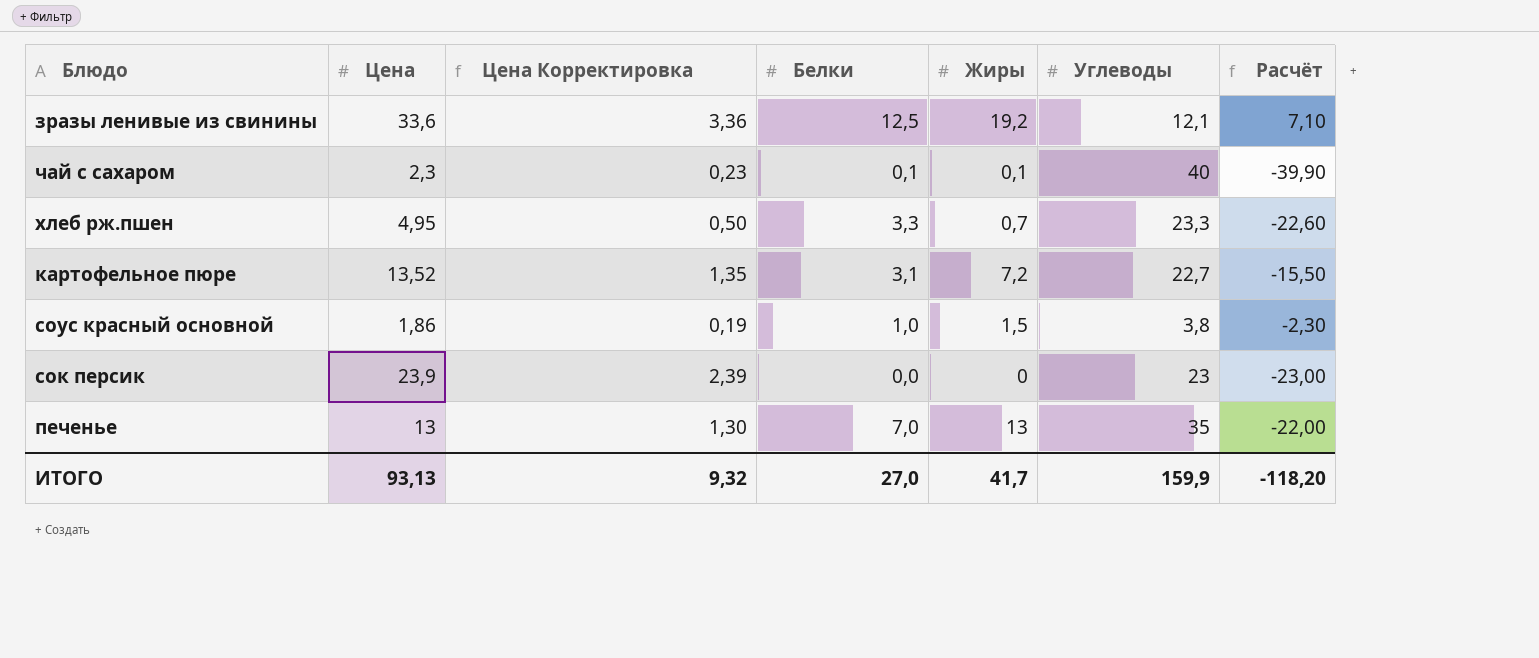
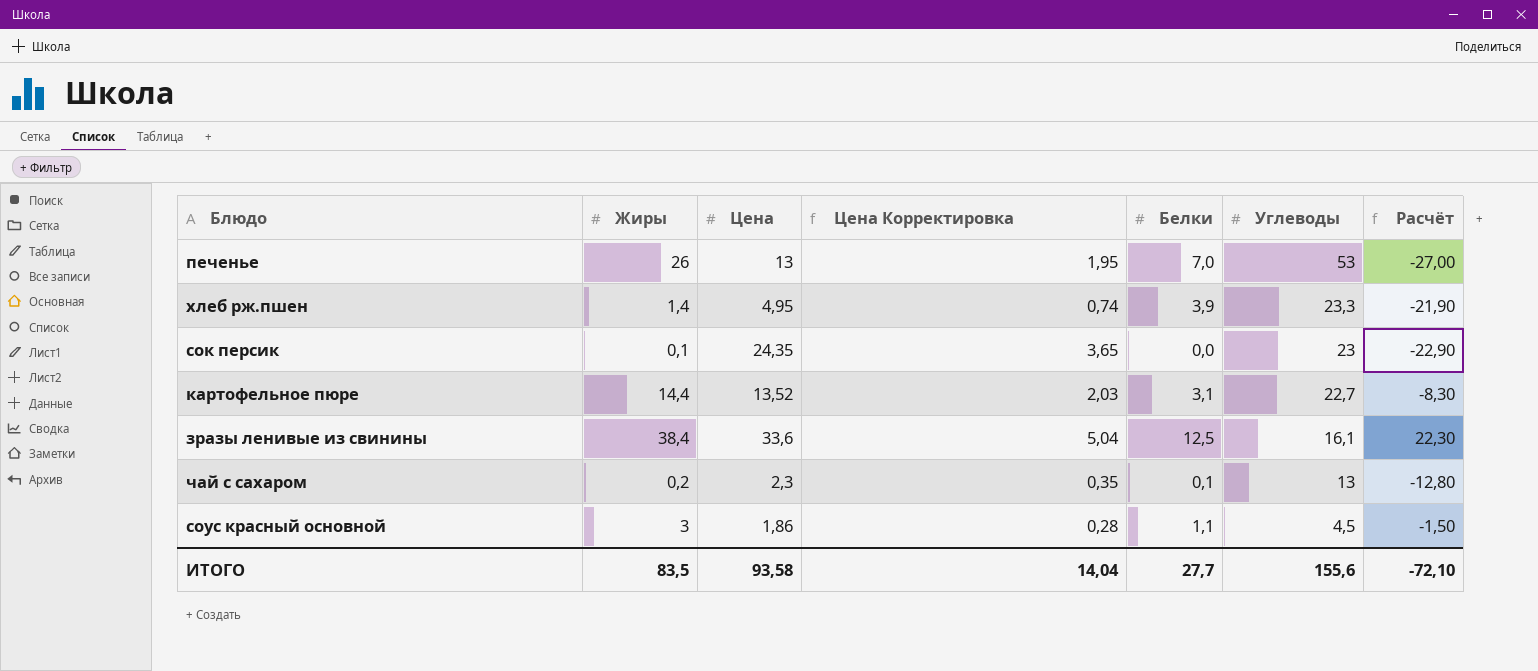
row order: none -> Углеводы descending
column Жиры | position: 5 -> 2
column Цена Корректировка | formula: [Цена] * 0,1 -> [Цена] * 0,15
печенье | Жиры: 13 -> 26
печенье | Углеводы: 35 -> 53
печенье | Расчёт: -22,00 -> -27,00
хлеб рж.пшен | Жиры: 0,7 -> 1,4
хлеб рж.пшен | Белки: 3,3 -> 3,9
хлеб рж.пшен | Расчёт: -22,60 -> -21,90
cок персик | Жиры: 0 -> 0,1
cок персик | Цена: 23,9 -> 24,35
cок персик | Расчёт: -23,00 -> -22,90
картофельное пюре | Жиры: 7,2 -> 14,4
картофельное пюре | Расчёт: -15,50 -> -8,30
зразы ленивые из свинины | Жиры: 19,2 -> 38,4
зразы ленивые из свинины | Углеводы: 12,1 -> 16,1
зразы ленивые из свинины | Расчёт: 7,10 -> 22,30
чай с сахаром | Жиры: 0,1 -> 0,2
чай с сахаром | Углеводы: 40 -> 13
чай с сахаром | Расчёт: -39,90 -> -12,80
cоус красный основной | Жиры: 1,5 -> 3
cоус красный основной | Белки: 1,0 -> 1,1
cоус красный основной | Углеводы: 3,8 -> 4,5
cоус красный основной | Расчёт: -2,30 -> -1,50
ИТОГО | Жиры: 41,7 -> 83,5
ИТОГО | Цена: 93,13 -> 93,58
ИТОГО | Цена Корректировка: 9,32 -> 14,04
ИТОГО | Белки: 27,0 -> 27,7
ИТОГО | Углеводы: 159,9 -> 155,6
ИТОГО | Расчёт: -118,20 -> -72,10

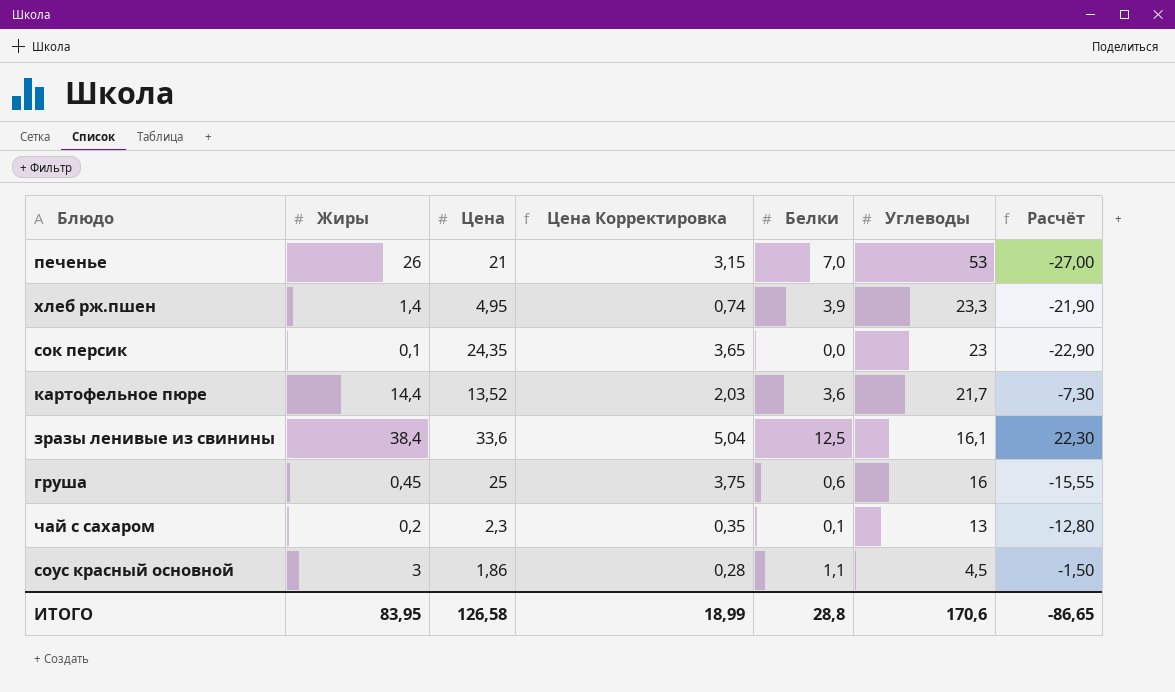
печенье | Цена: 13 -> 21
печенье | Цена Корректировка: 1,95 -> 3,15
картофельное пюре | Белки: 3,1 -> 3,6
картофельное пюре | Углеводы: 22,7 -> 21,7
картофельное пюре | Расчёт: -8,30 -> -7,30
row груша: none -> 0,45 | 25 | 3,75 | 0,6 | 16 | -15,55
ИТОГО | Жиры: 83,5 -> 83,95
ИТОГО | Цена: 93,58 -> 126,58
ИТОГО | Цена Корректировка: 14,04 -> 18,99
ИТОГО | Белки: 27,7 -> 28,8
ИТОГО | Углеводы: 155,6 -> 170,6
ИТОГО | Расчёт: -72,10 -> -86,65

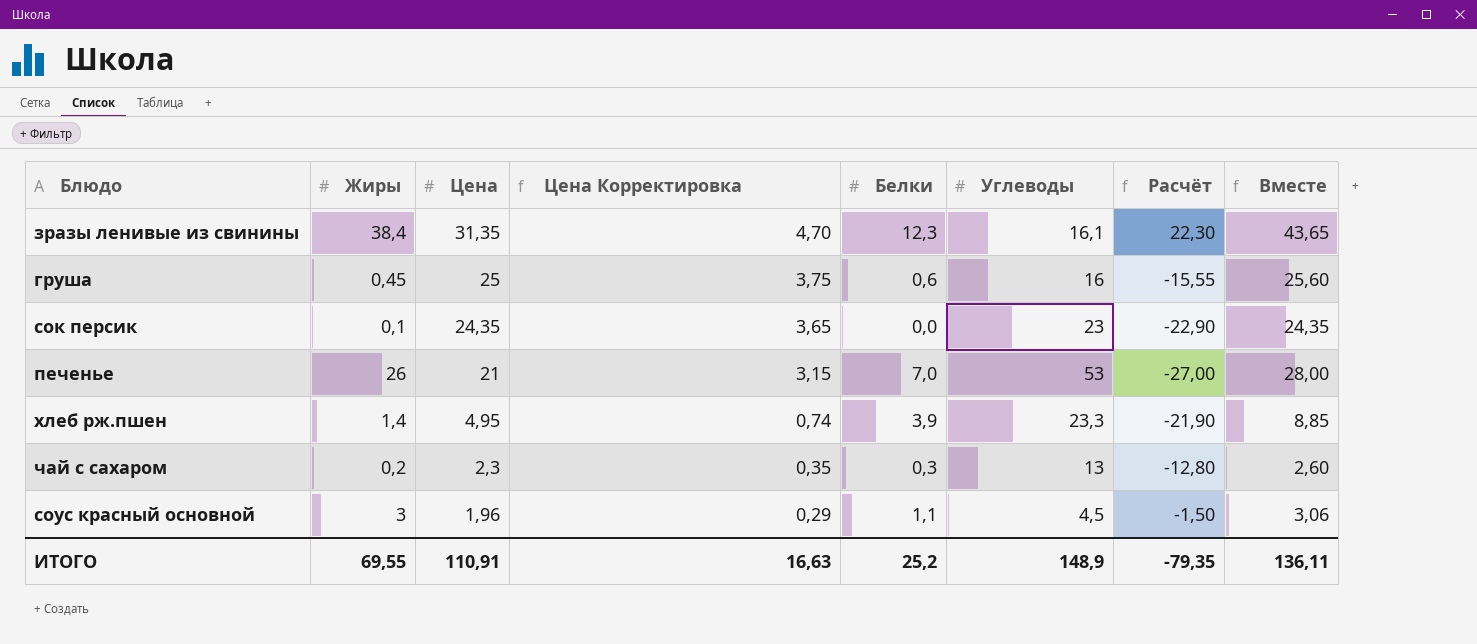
row order: Углеводы descending -> Цена descending
column Вместе | formula: none -> [Цена] + [Белки]
row картофельное пюре: 14,4 | 13,52 | 2,03 | 3,6 | 21,7 | -7,30 -> none
зразы ленивые из свинины | Цена: 33,6 -> 31,35
зразы ленивые из свинины | Цена Корректировка: 5,04 -> 4,70
зразы ленивые из свинины | Белки: 12,5 -> 12,3
чай с сахаром | Белки: 0,1 -> 0,3
cоус красный основной | Цена: 1,86 -> 1,96
cоус красный основной | Цена Корректировка: 0,28 -> 0,29
ИТОГО | Жиры: 83,95 -> 69,55
ИТОГО | Цена: 126,58 -> 110,91
ИТОГО | Цена Корректировка: 18,99 -> 16,63
ИТОГО | Белки: 28,8 -> 25,2
ИТОГО | Углеводы: 170,6 -> 148,9
ИТОГО | Расчёт: -86,65 -> -79,35

